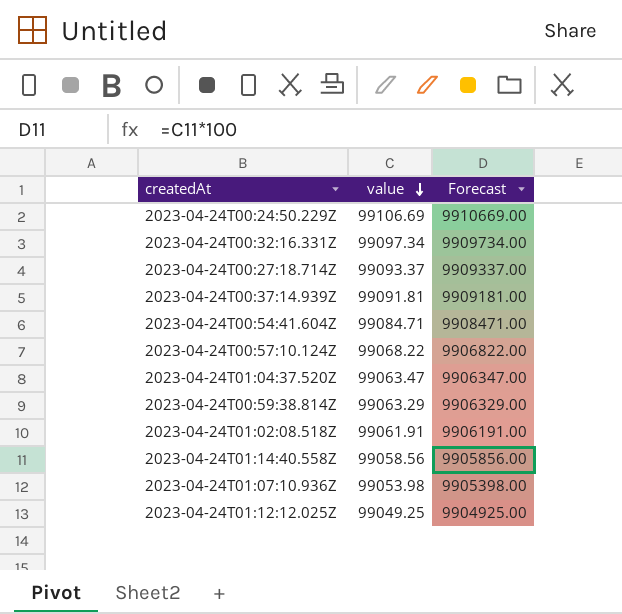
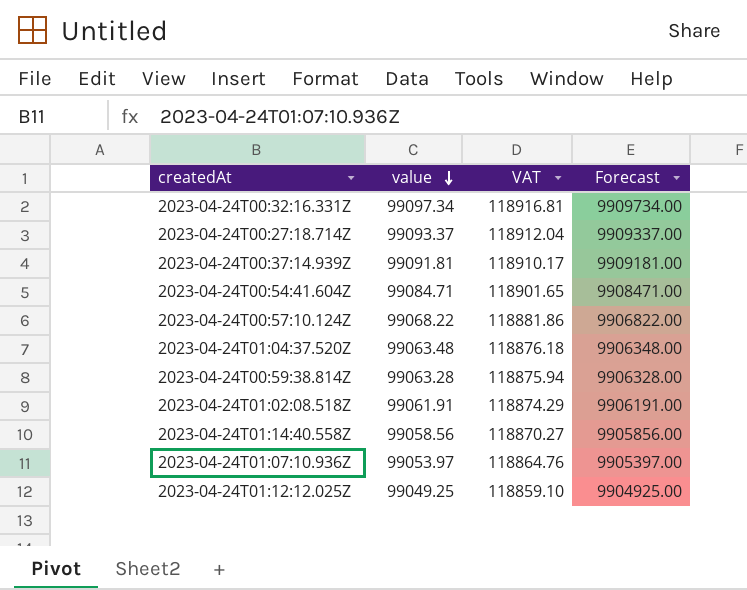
column VAT | formula: none -> [value] * 1.2
row 2023-04-24T00:24:50.229Z: 99106.69 | 9910669.00 -> none
2023-04-24T01:04:37.520Z | value: 99063.47 -> 99063.48
2023-04-24T01:04:37.520Z | Forecast: 9906347.00 -> 9906348.00
2023-04-24T00:59:38.814Z | value: 99063.29 -> 99063.28
2023-04-24T00:59:38.814Z | Forecast: 9906329.00 -> 9906328.00
2023-04-24T01:07:10.936Z | value: 99053.98 -> 99053.97
2023-04-24T01:07:10.936Z | Forecast: 9905398.00 -> 9905397.00

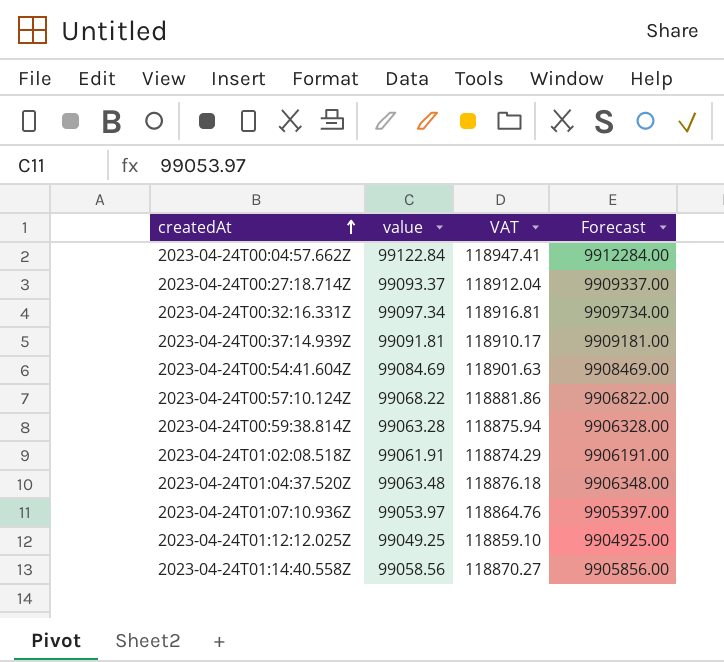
row order: value descending -> createdAt ascending
row 2023-04-24T00:04:57.662Z: none -> 99122.84 | 118947.41 | 9912284.00
2023-04-24T00:54:41.604Z | value: 99084.71 -> 99084.69
2023-04-24T00:54:41.604Z | VAT: 118901.65 -> 118901.63
2023-04-24T00:54:41.604Z | Forecast: 9908471.00 -> 9908469.00

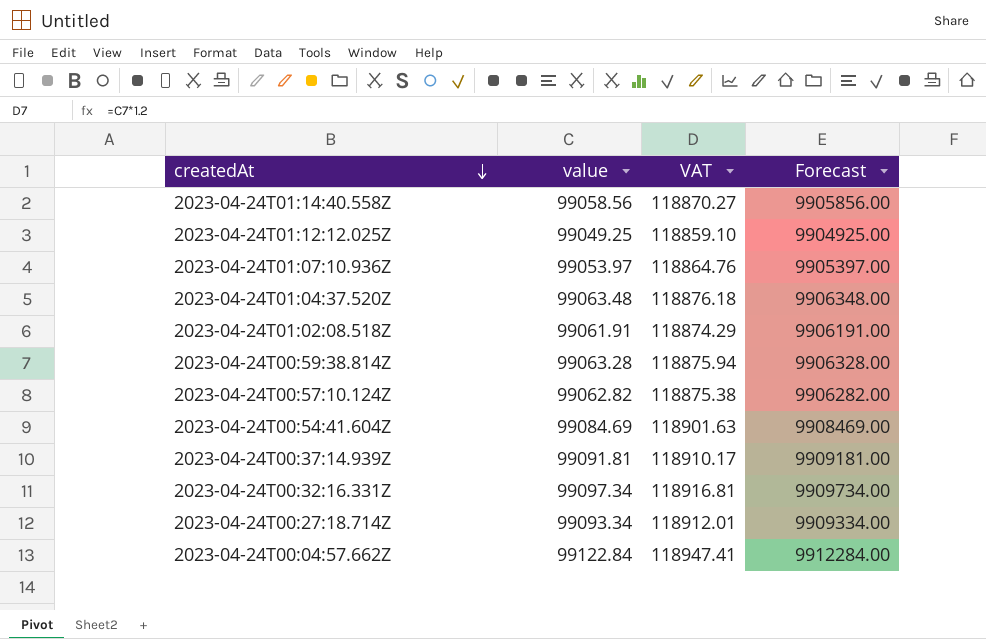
row order: createdAt ascending -> createdAt descending
2023-04-24T00:57:10.124Z | value: 99068.22 -> 99062.82
2023-04-24T00:57:10.124Z | VAT: 118881.86 -> 118875.38
2023-04-24T00:57:10.124Z | Forecast: 9906822.00 -> 9906282.00
2023-04-24T00:27:18.714Z | value: 99093.37 -> 99093.34
2023-04-24T00:27:18.714Z | VAT: 118912.04 -> 118912.01
2023-04-24T00:27:18.714Z | Forecast: 9909337.00 -> 9909334.00

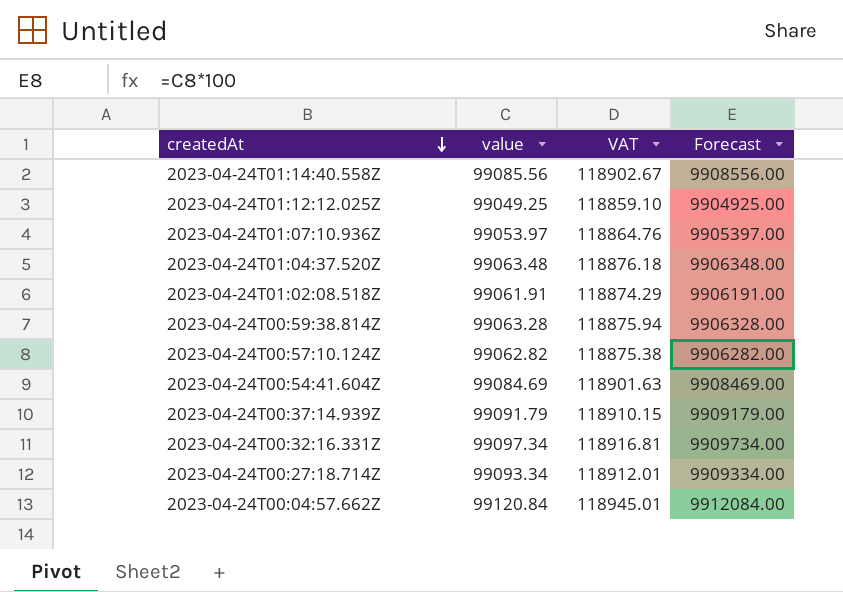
2023-04-24T01:14:40.558Z | value: 99058.56 -> 99085.56
2023-04-24T01:14:40.558Z | VAT: 118870.27 -> 118902.67
2023-04-24T01:14:40.558Z | Forecast: 9905856.00 -> 9908556.00
2023-04-24T00:37:14.939Z | value: 99091.81 -> 99091.79
2023-04-24T00:37:14.939Z | VAT: 118910.17 -> 118910.15
2023-04-24T00:37:14.939Z | Forecast: 9909181.00 -> 9909179.00
2023-04-24T00:04:57.662Z | value: 99122.84 -> 99120.84
2023-04-24T00:04:57.662Z | VAT: 118947.41 -> 118945.01
2023-04-24T00:04:57.662Z | Forecast: 9912284.00 -> 9912084.00

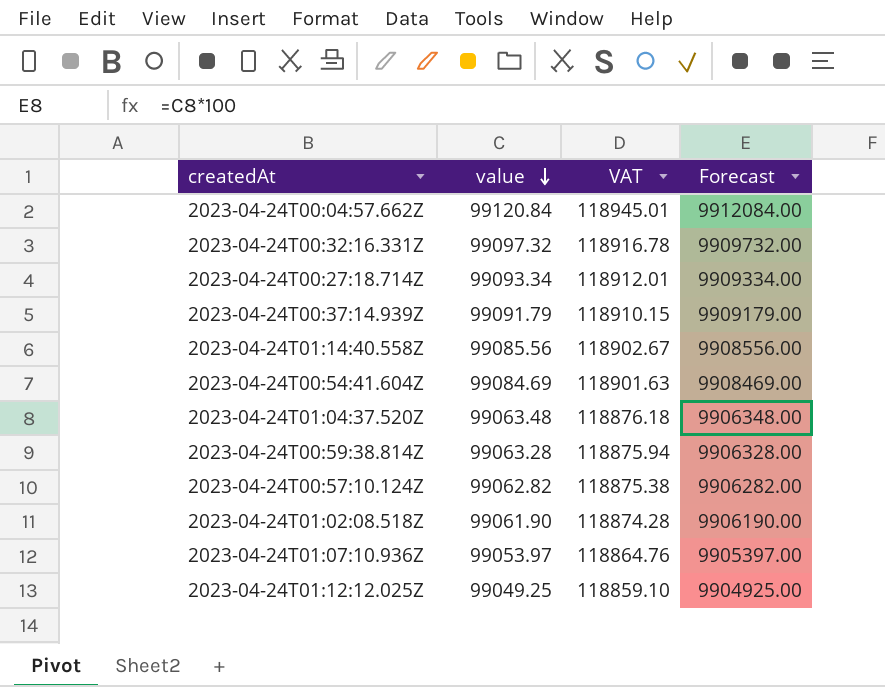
row order: createdAt descending -> value descending
2023-04-24T00:32:16.331Z | value: 99097.34 -> 99097.32
2023-04-24T00:32:16.331Z | VAT: 118916.81 -> 118916.78
2023-04-24T00:32:16.331Z | Forecast: 9909734.00 -> 9909732.00
2023-04-24T01:02:08.518Z | value: 99061.91 -> 99061.90
2023-04-24T01:02:08.518Z | VAT: 118874.29 -> 118874.28
2023-04-24T01:02:08.518Z | Forecast: 9906191.00 -> 9906190.00

